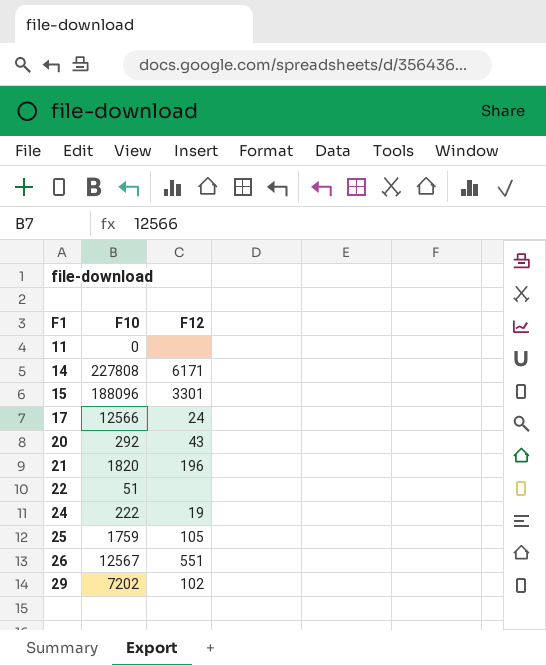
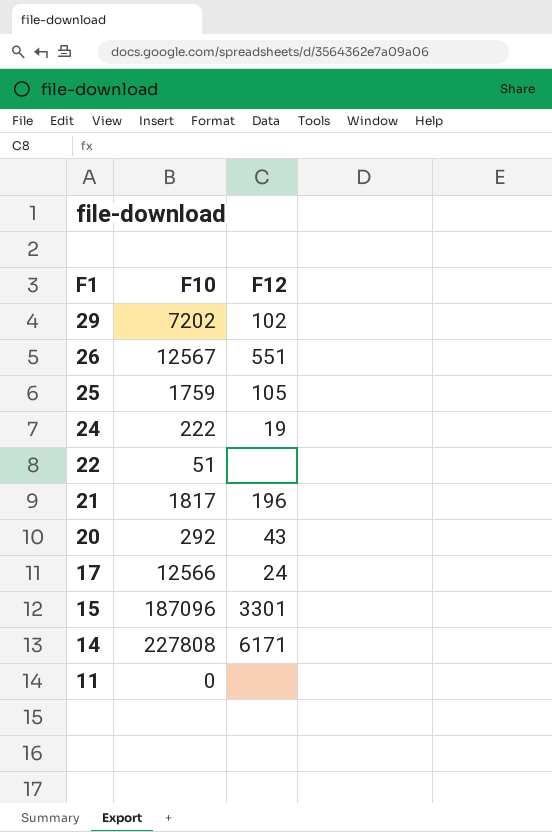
row order: F1 ascending -> F1 descending
21 | F10: 1820 -> 1817
15 | F10: 188096 -> 187096

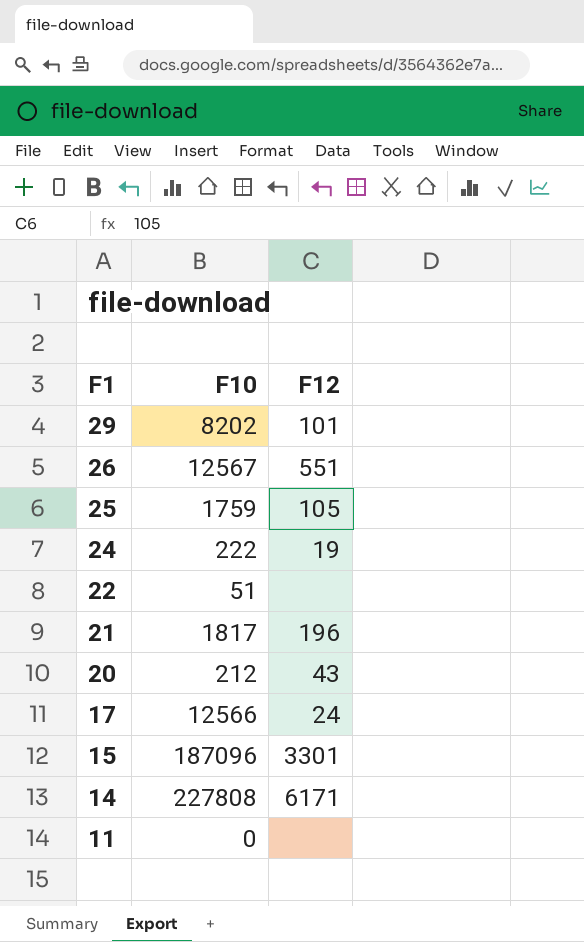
29 | F10: 7202 -> 8202
29 | F12: 102 -> 101
20 | F10: 292 -> 212

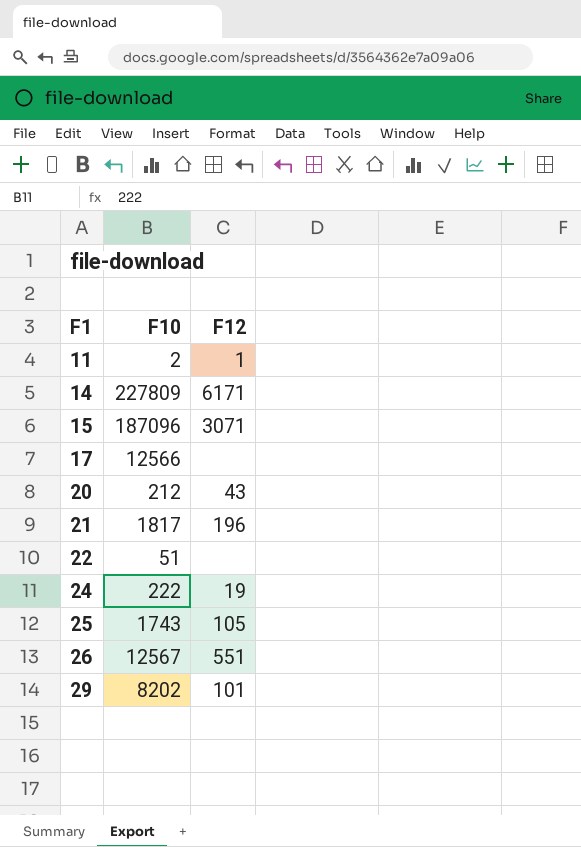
row order: F1 descending -> F1 ascending
11 | F10: 0 -> 2
11 | F12: none -> 1
14 | F10: 227808 -> 227809
15 | F12: 3301 -> 3071
17 | F12: 24 -> none
25 | F10: 1759 -> 1743

